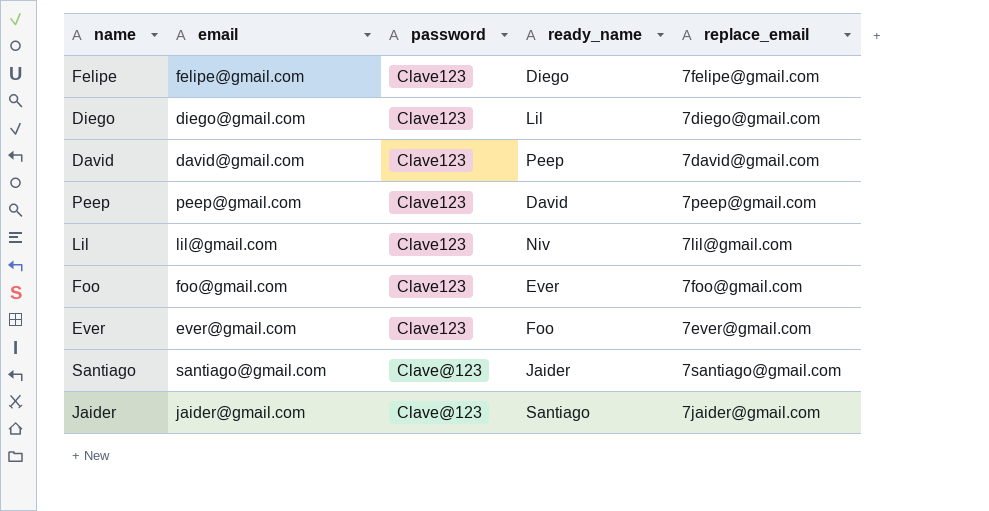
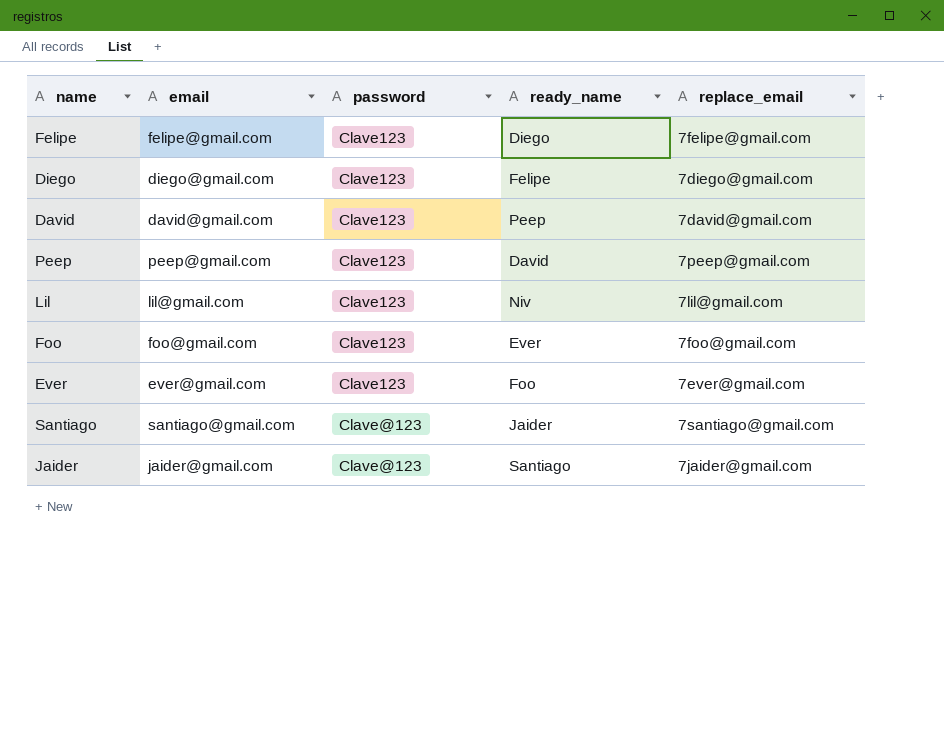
Diego | ready_name: Lil -> Felipe

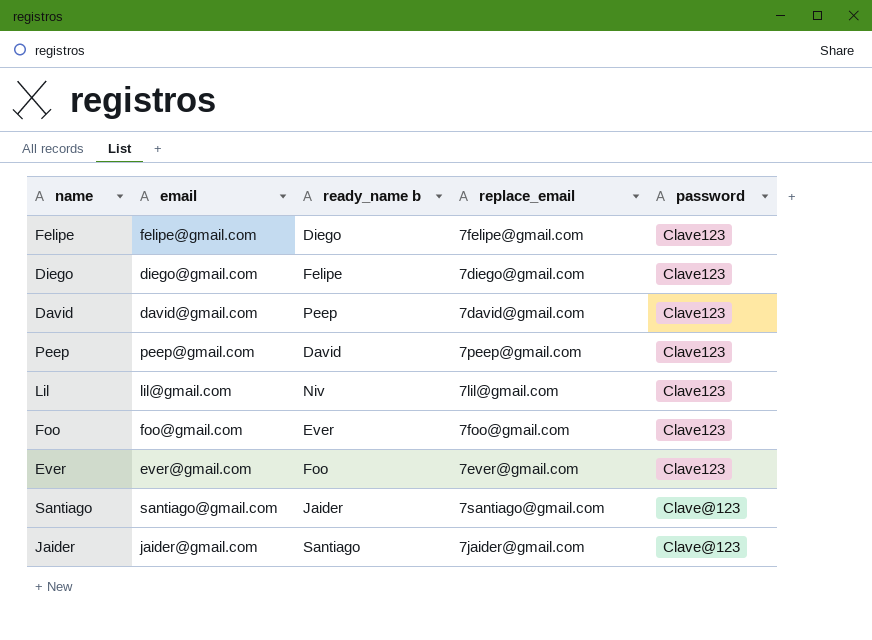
column name: ready_name -> ready_name b
column password | position: 3 -> 5

